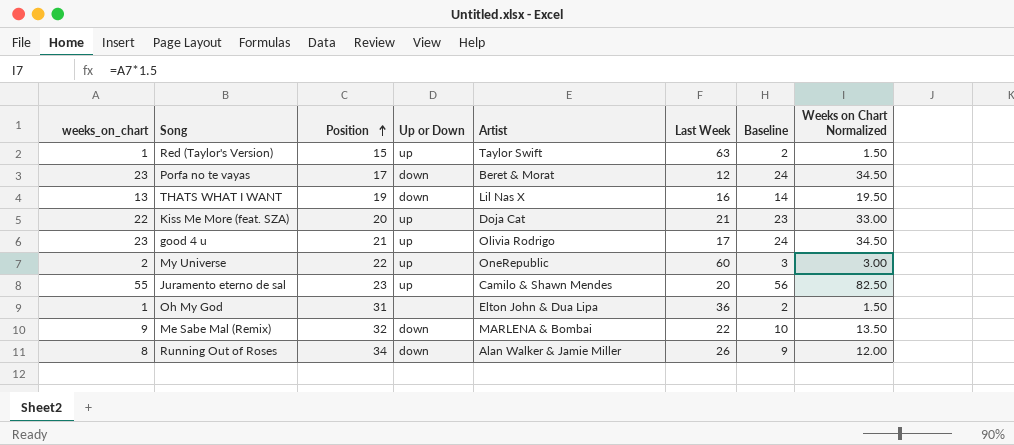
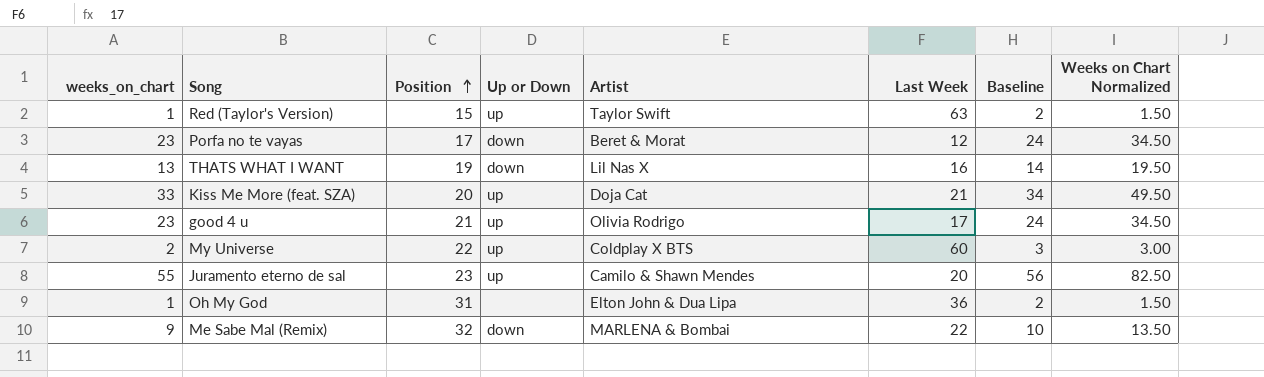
row Running Out of Roses: 8 | 34 | down | Alan Walker & Jamie Miller | 26 | 9 | 12.00 -> none
Kiss Me More (feat. SZA) | weeks_on_chart: 22 -> 33
Kiss Me More (feat. SZA) | Baseline: 23 -> 34
Kiss Me More (feat. SZA) | Weeks on Chart Normalized: 33.00 -> 49.50
My Universe | Artist: OneRepublic -> Coldplay X BTS

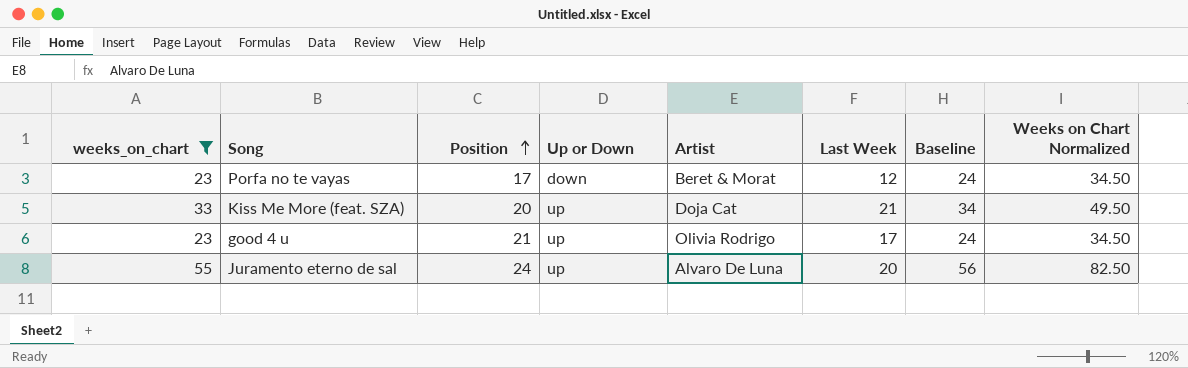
filter: none -> weeks_on_chart >= 23
Juramento eterno de sal | Position: 23 -> 24
Juramento eterno de sal | Artist: Camilo & Shawn Mendes -> Alvaro De Luna

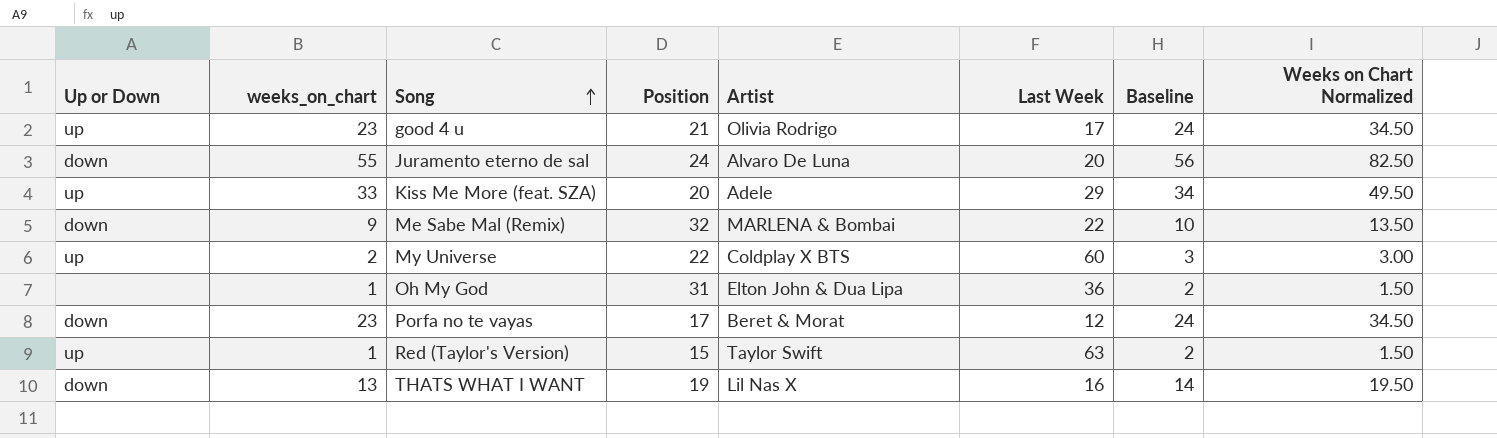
filter: weeks_on_chart >= 23 -> none
row order: Position ascending -> Song ascending
column Up or Down | position: 4 -> 1
Juramento eterno de sal | Up or Down: up -> down
Kiss Me More (feat. SZA) | Artist: Doja Cat -> Adele
Kiss Me More (feat. SZA) | Last Week: 21 -> 29

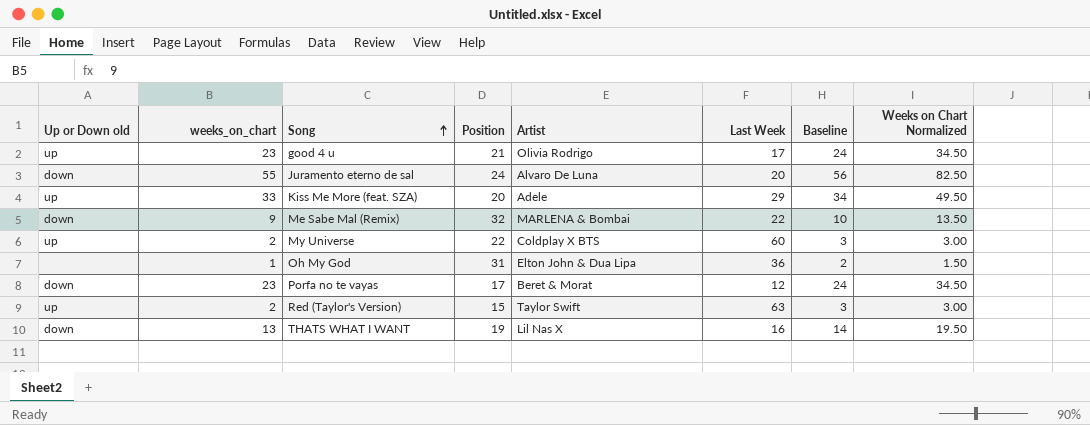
column name: Up or Down -> Up or Down old
Red (Taylor's Version) | weeks_on_chart: 1 -> 2
Red (Taylor's Version) | Baseline: 2 -> 3
Red (Taylor's Version) | Weeks on Chart Normalized: 1.50 -> 3.00

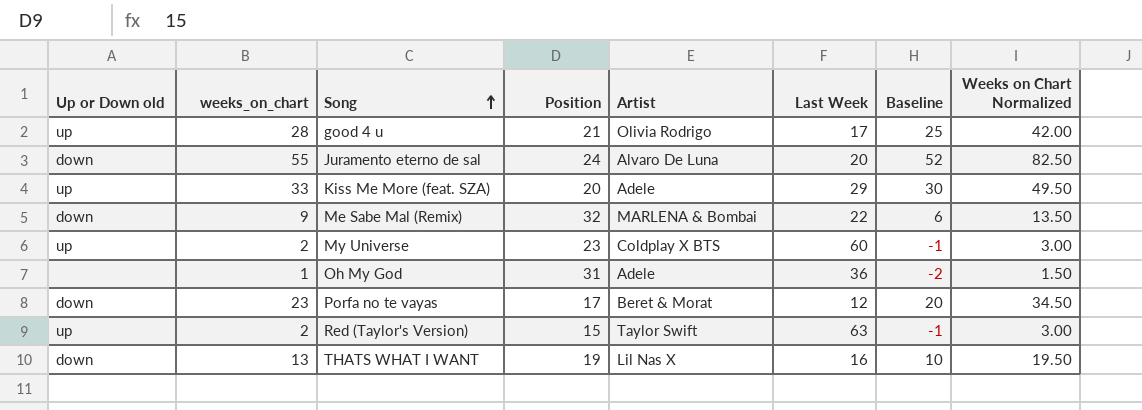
column Baseline | formula: [weeks_on_chart] + 1 -> [weeks_on_chart] - 3
good 4 u | weeks_on_chart: 23 -> 28
good 4 u | Weeks on Chart Normalized: 34.50 -> 42.00
My Universe | Position: 22 -> 23
Oh My God | Artist: Elton John & Dua Lipa -> Adele

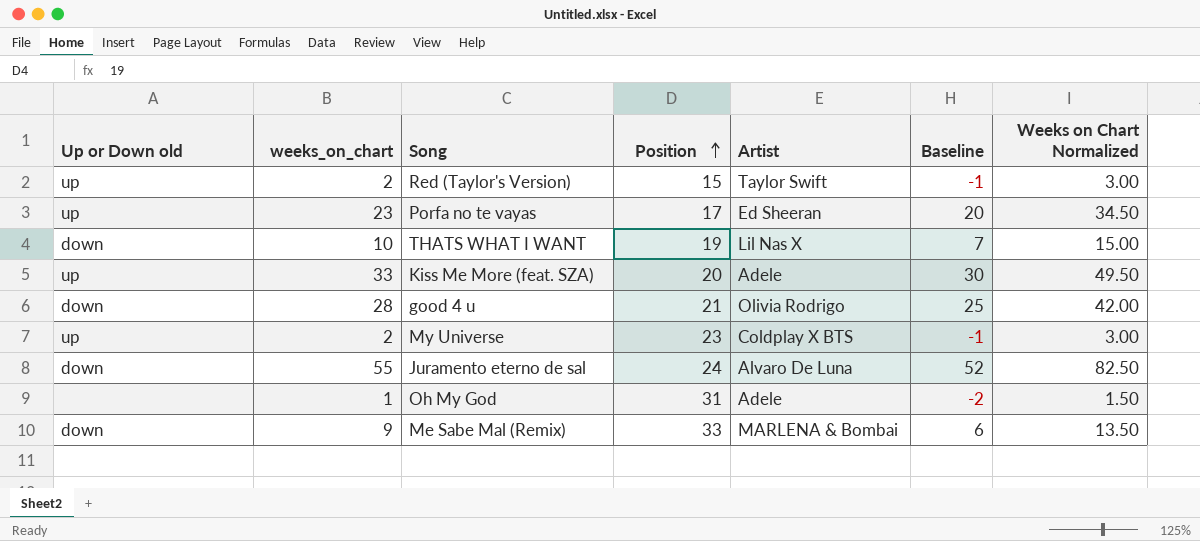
row order: Song ascending -> Position ascending
column Last Week | position: 6 -> none
Porfa no te vayas | Up or Down old: down -> up
Porfa no te vayas | Artist: Beret & Morat -> Ed Sheeran
THATS WHAT I WANT | weeks_on_chart: 13 -> 10
THATS WHAT I WANT | Baseline: 10 -> 7
THATS WHAT I WANT | Weeks on Chart Normalized: 19.50 -> 15.00
good 4 u | Up or Down old: up -> down
Me Sabe Mal (Remix) | Position: 32 -> 33

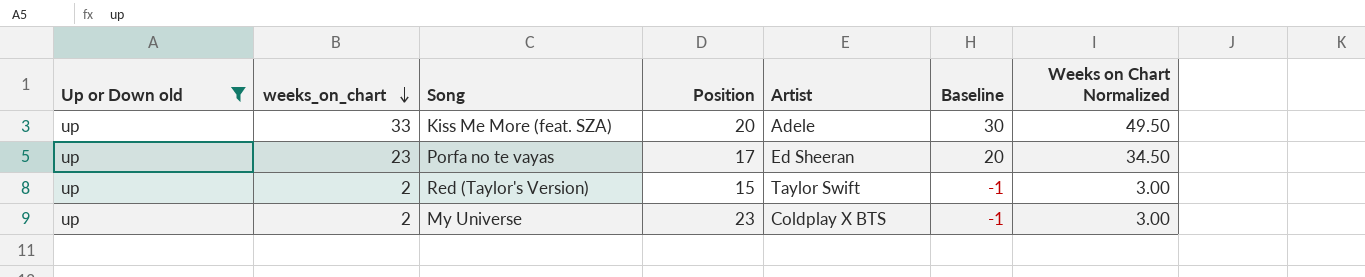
filter: none -> Up or Down old = up
row order: Position ascending -> weeks_on_chart descending

